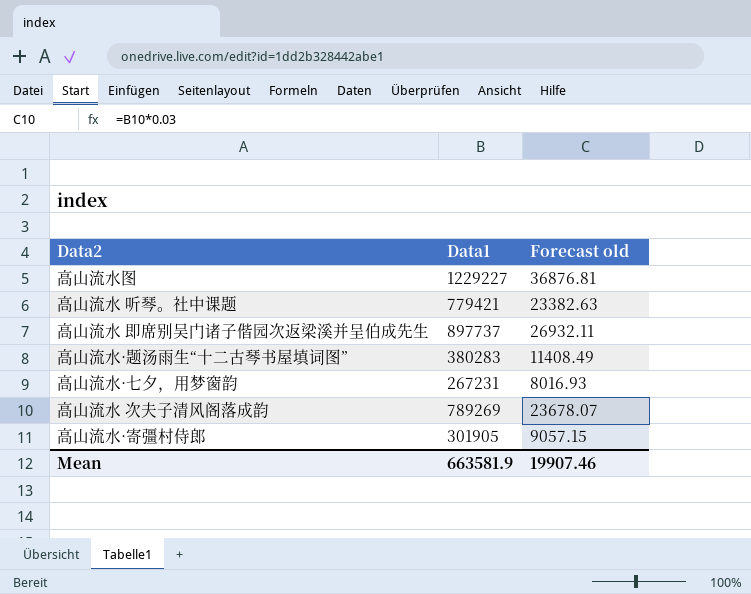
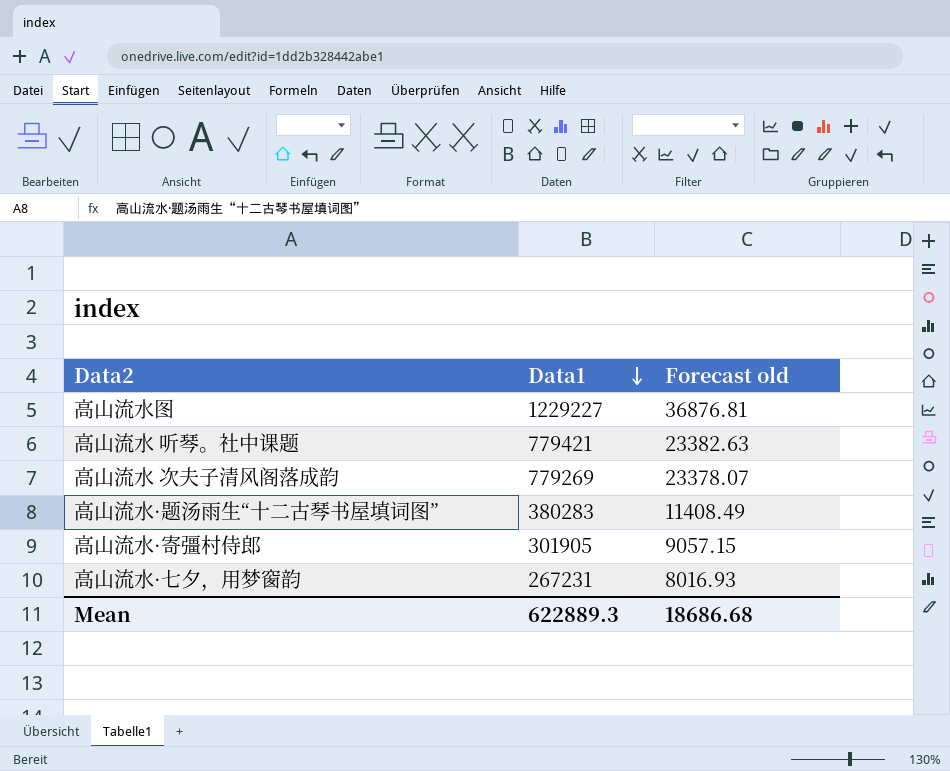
row order: none -> Data1 descending
row 高山流水 即席别吴门诸子偕园次返梁溪并呈伯成先生: 897737 | 26932.11 -> none
高山流水 次夫子清风阁落成韵 | Data1: 789269 -> 779269
高山流水 次夫子清风阁落成韵 | Forecast old: 23678.07 -> 23378.07
Mean | Data1: 663581.9 -> 622889.3
Mean | Forecast old: 19907.46 -> 18686.68

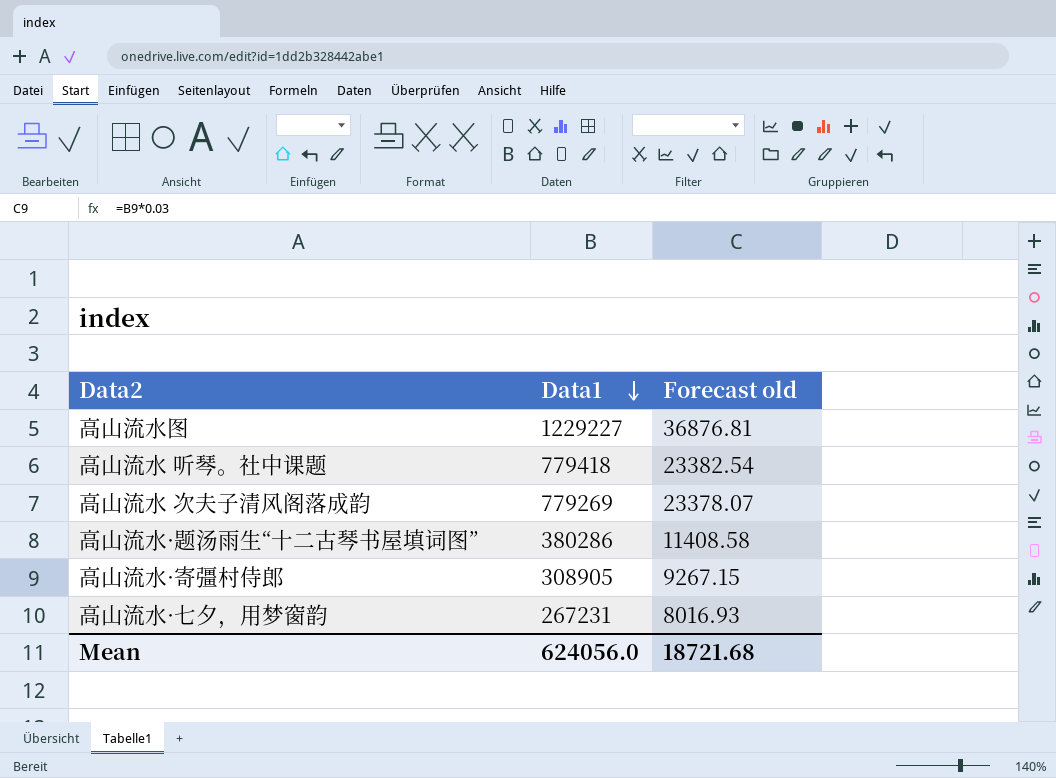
高山流水 听琴。社中课题 | Data1: 779421 -> 779418
高山流水 听琴。社中课题 | Forecast old: 23382.63 -> 23382.54
高山流水·题汤雨生“十二古琴书屋填词图” | Data1: 380283 -> 380286
高山流水·题汤雨生“十二古琴书屋填词图” | Forecast old: 11408.49 -> 11408.58
高山流水·寄彊村侍郎 | Data1: 301905 -> 308905
高山流水·寄彊村侍郎 | Forecast old: 9057.15 -> 9267.15
Mean | Data1: 622889.3 -> 624056.0
Mean | Forecast old: 18686.68 -> 18721.68

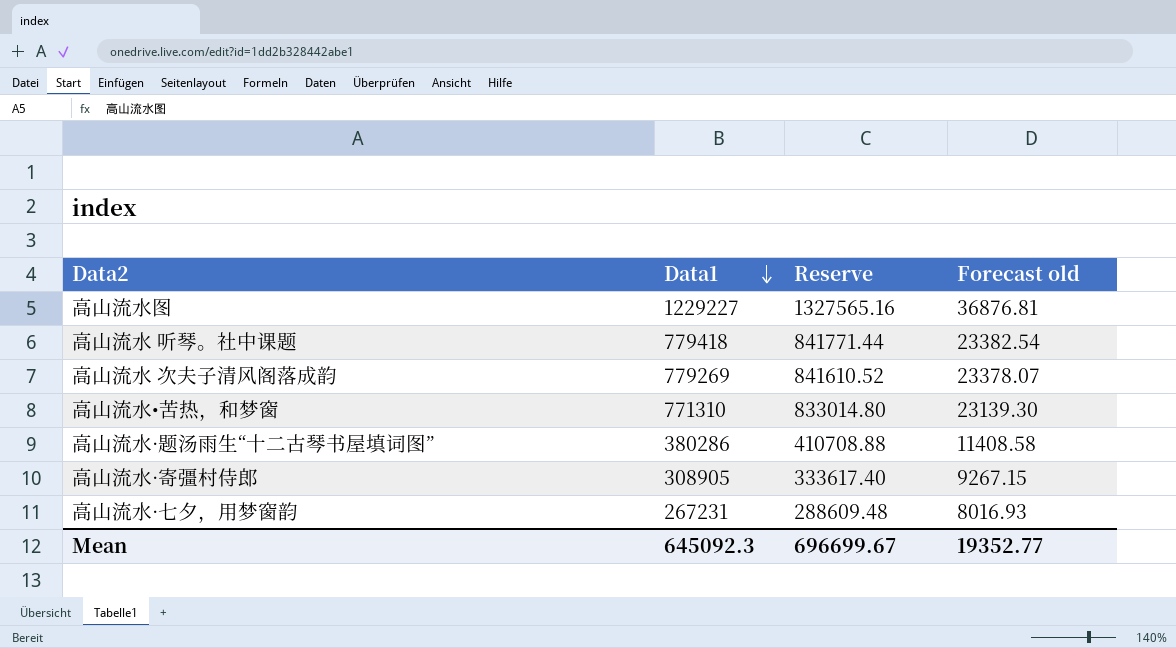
column Reserve | formula: none -> [Data1] * 1.08
row 高山流水•苦热，和梦窗: none -> 771310 | 833014.80 | 23139.30
Mean | Data1: 624056.0 -> 645092.3
Mean | Forecast old: 18721.68 -> 19352.77

